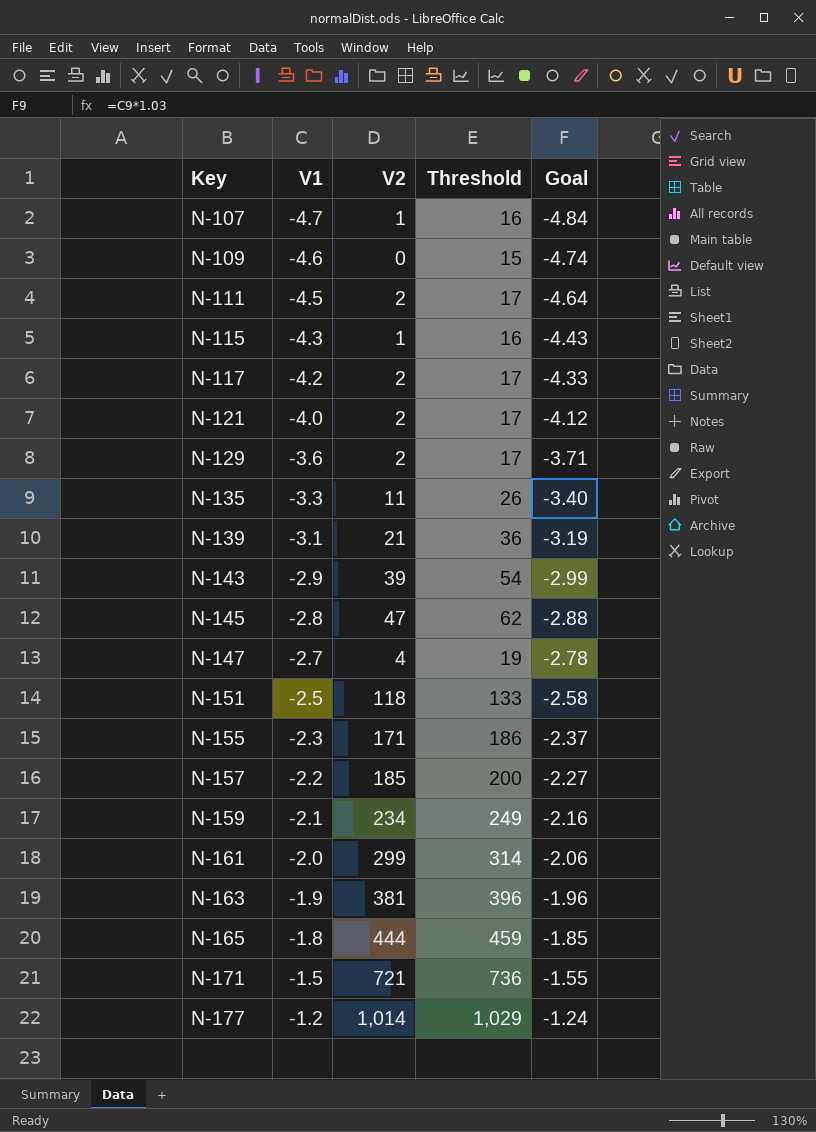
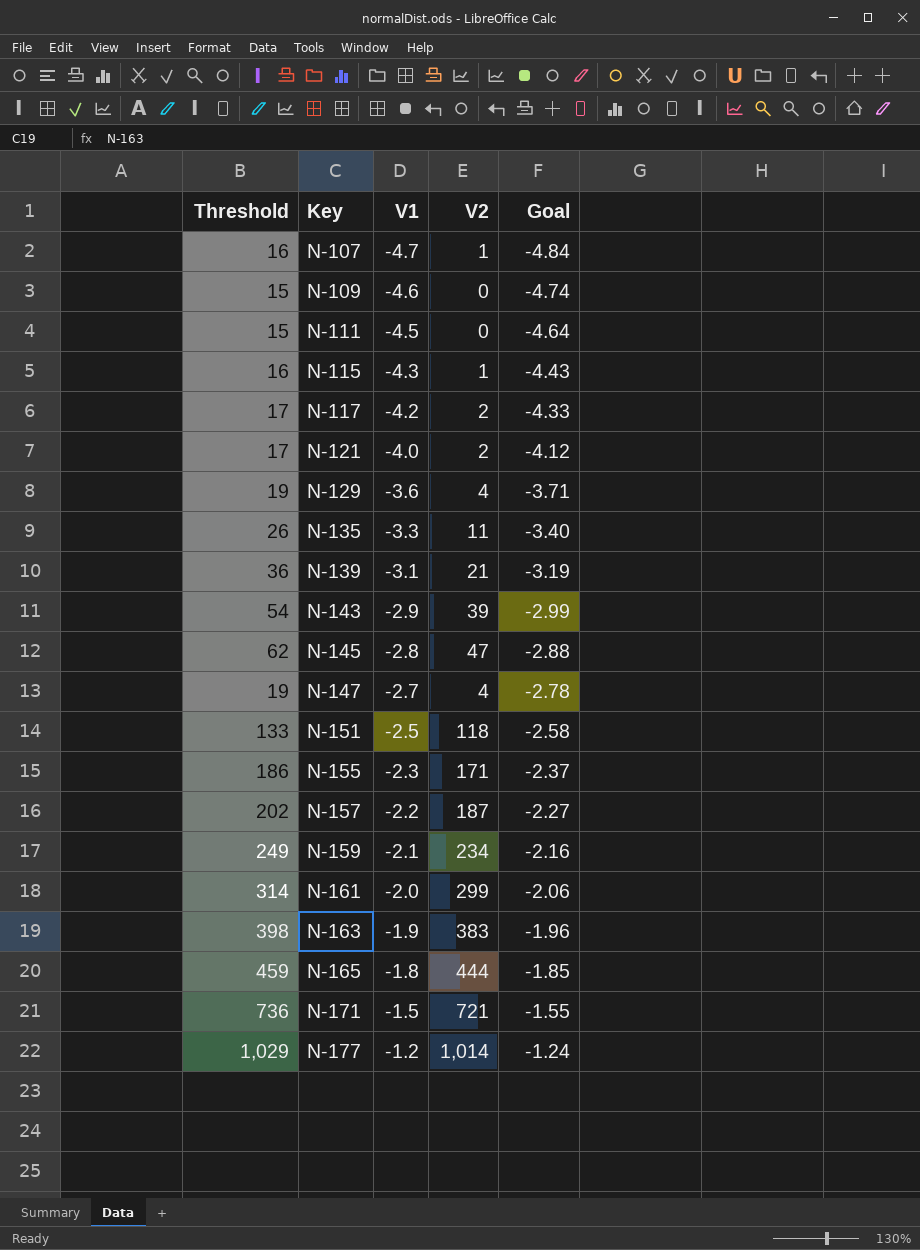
column Threshold | position: 4 -> 1
N-111 | Threshold: 17 -> 15
N-111 | V2: 2 -> 0
N-129 | Threshold: 17 -> 19
N-129 | V2: 2 -> 4
N-157 | Threshold: 200 -> 202
N-157 | V2: 185 -> 187
N-163 | Threshold: 396 -> 398
N-163 | V2: 381 -> 383

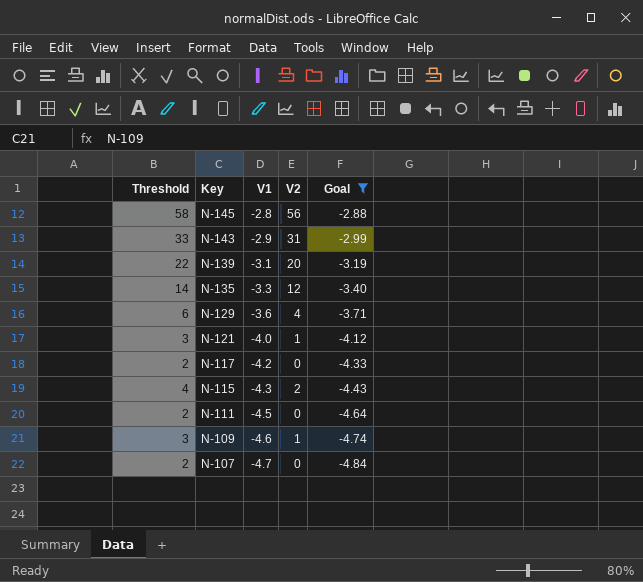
filter: none -> Goal <= -2.88
row order: Key ascending -> Key descending
column Threshold | formula: [V2] + 15 -> [V2] + 2
N-145 | V2: 47 -> 56
N-143 | V2: 39 -> 31
N-139 | V2: 21 -> 20
N-135 | V2: 11 -> 12
N-121 | V2: 2 -> 1
N-117 | V2: 2 -> 0
N-115 | V2: 1 -> 2
N-109 | V2: 0 -> 1
N-107 | V2: 1 -> 0

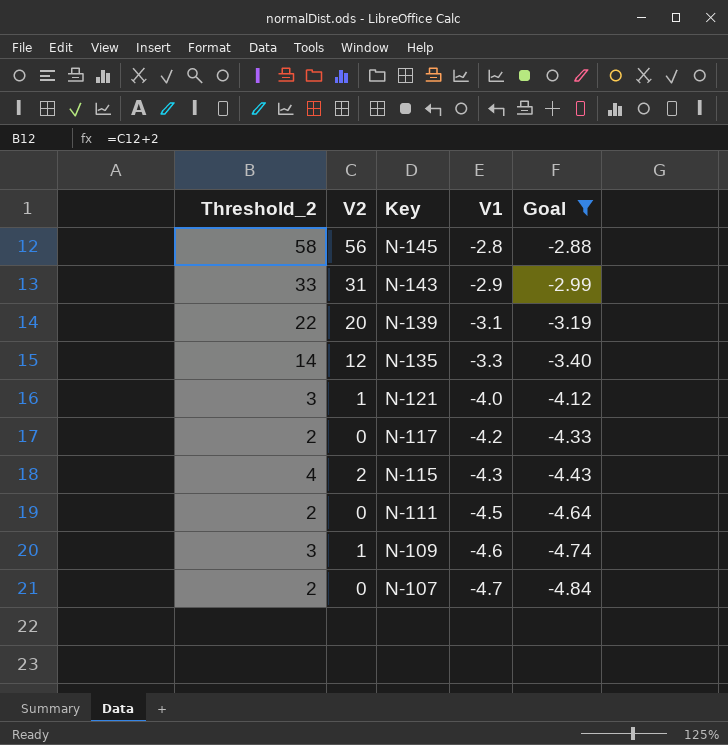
column name: Threshold -> Threshold_2
column V2 | position: 4 -> 2
row N-129: 6 | -3.6 | 4 | -3.71 -> none

